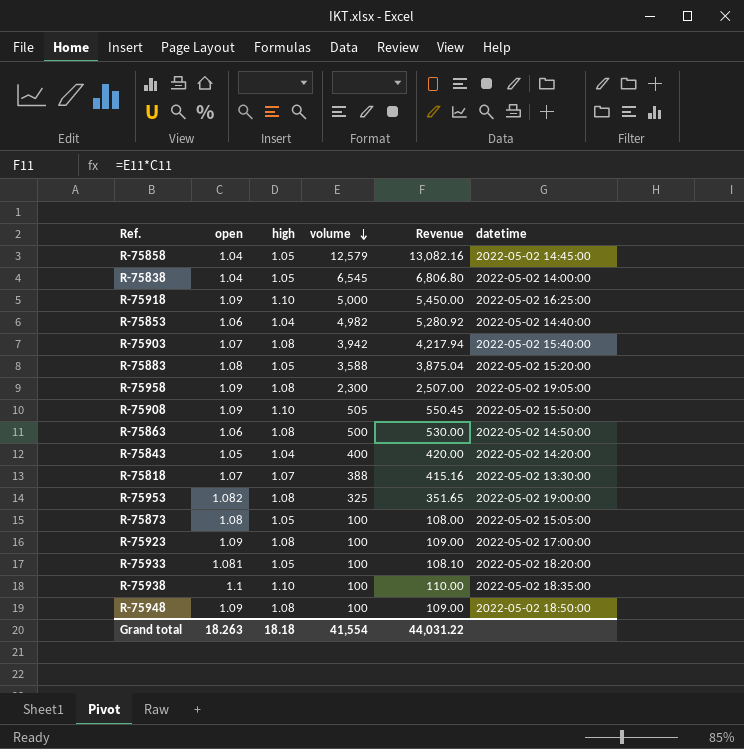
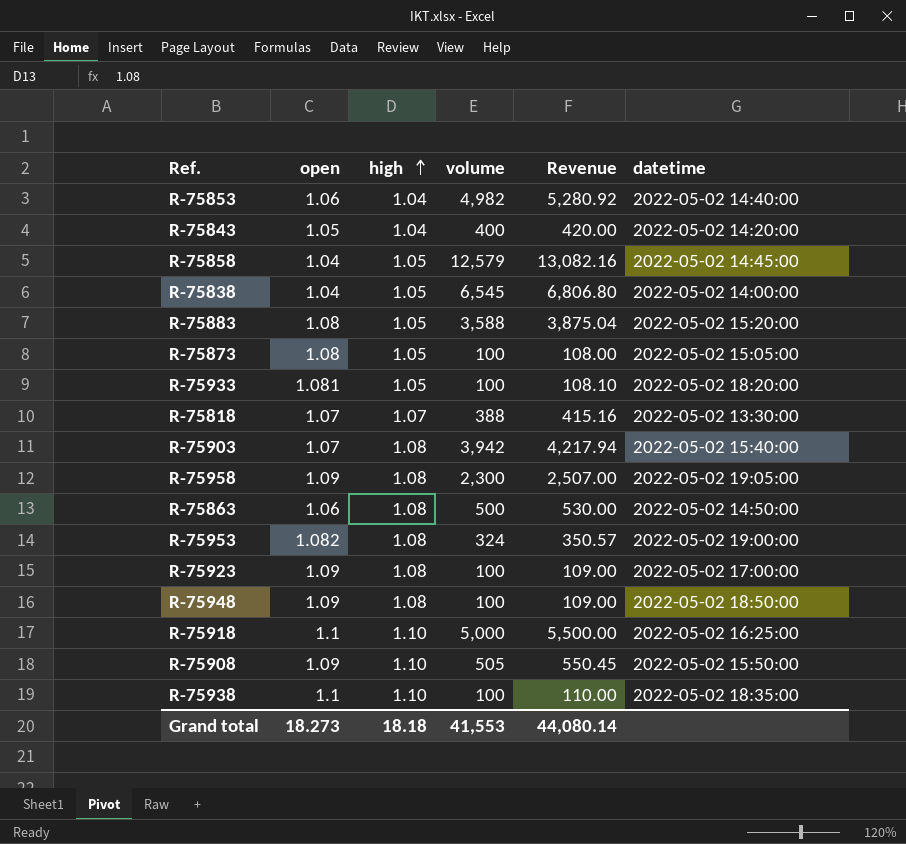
row order: volume descending -> high ascending
R-75953 | volume: 325 -> 324
R-75953 | Revenue: 351.65 -> 350.57
R-75918 | open: 1.09 -> 1.1
R-75918 | Revenue: 5,450.00 -> 5,500.00
Grand total | open: 18.263 -> 18.273
Grand total | volume: 41,554 -> 41,553
Grand total | Revenue: 44,031.22 -> 44,080.14

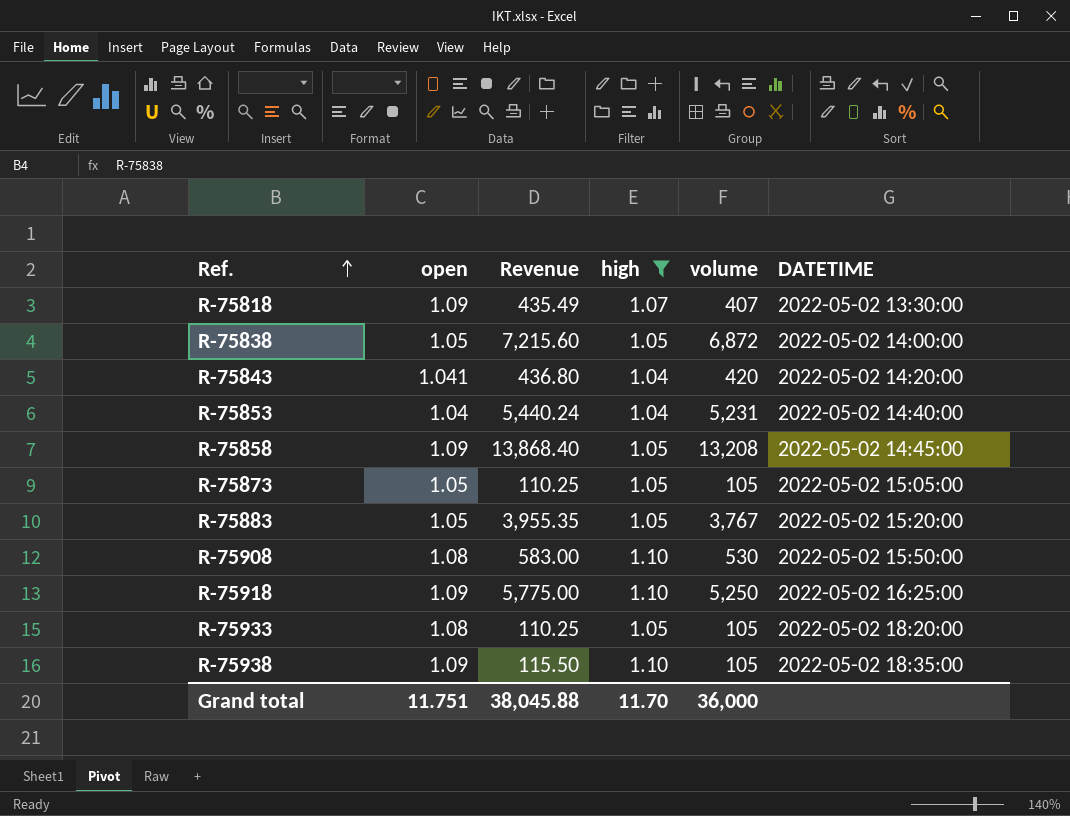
filter: none -> high != 1.08
row order: high ascending -> Ref. ascending
column Revenue | formula: [open] * [volume] -> [high] * [volume]
column Revenue | position: 5 -> 3
column name: datetime -> DATETIME
R-75818 | open: 1.07 -> 1.09
R-75818 | volume: 388 -> 407
R-75838 | open: 1.04 -> 1.05
R-75838 | volume: 6,545 -> 6,872
R-75843 | open: 1.05 -> 1.041
R-75843 | volume: 400 -> 420
R-75853 | open: 1.06 -> 1.04
R-75853 | volume: 4,982 -> 5,231
R-75858 | open: 1.04 -> 1.09
R-75858 | volume: 12,579 -> 13,208
R-75873 | open: 1.08 -> 1.05
R-75873 | volume: 100 -> 105
R-75883 | open: 1.08 -> 1.05
R-75883 | volume: 3,588 -> 3,767
R-75908 | open: 1.09 -> 1.08
R-75908 | volume: 505 -> 530
R-75918 | open: 1.1 -> 1.09
R-75918 | volume: 5,000 -> 5,250
R-75933 | open: 1.081 -> 1.08
R-75933 | volume: 100 -> 105
R-75938 | open: 1.1 -> 1.09
R-75938 | volume: 100 -> 105
Grand total | open: 18.273 -> 11.751
Grand total | Revenue: 44,080.14 -> 38,045.88
Grand total | high: 18.18 -> 11.70
Grand total | volume: 41,553 -> 36,000

